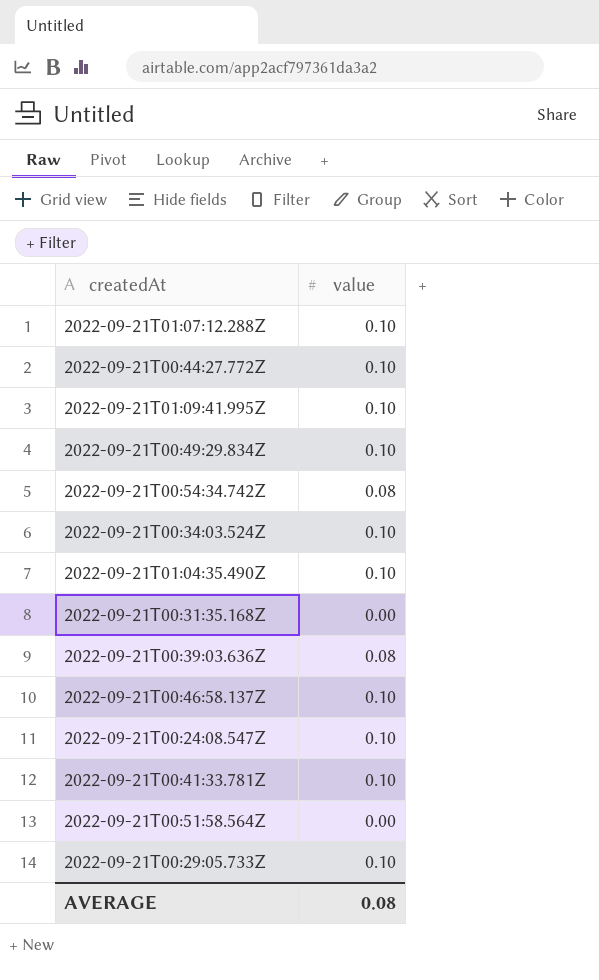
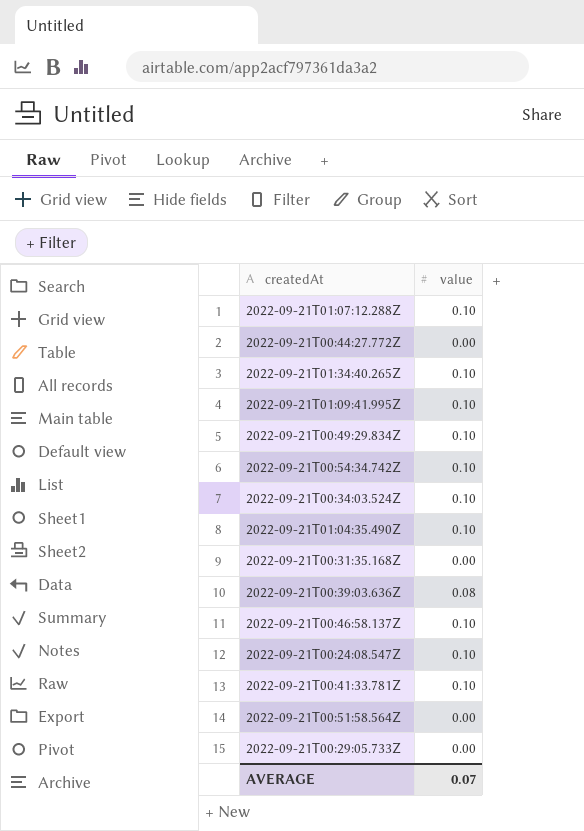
2022-09-21T00:44:27.772Z | value: 0.10 -> 0.00
row 2022-09-21T01:34:40.265Z: none -> 0.10
2022-09-21T00:54:34.742Z | value: 0.08 -> 0.10
2022-09-21T00:29:05.733Z | value: 0.10 -> 0.00
AVERAGE | value: 0.08 -> 0.07

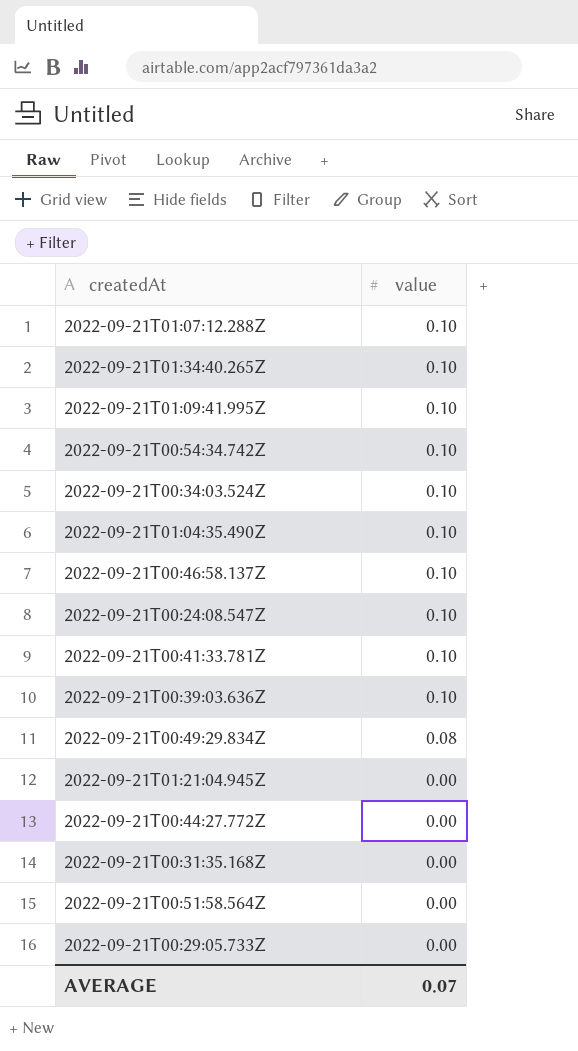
row order: none -> value descending
2022-09-21T00:39:03.636Z | value: 0.08 -> 0.10
2022-09-21T00:49:29.834Z | value: 0.10 -> 0.08
row 2022-09-21T01:21:04.945Z: none -> 0.00

